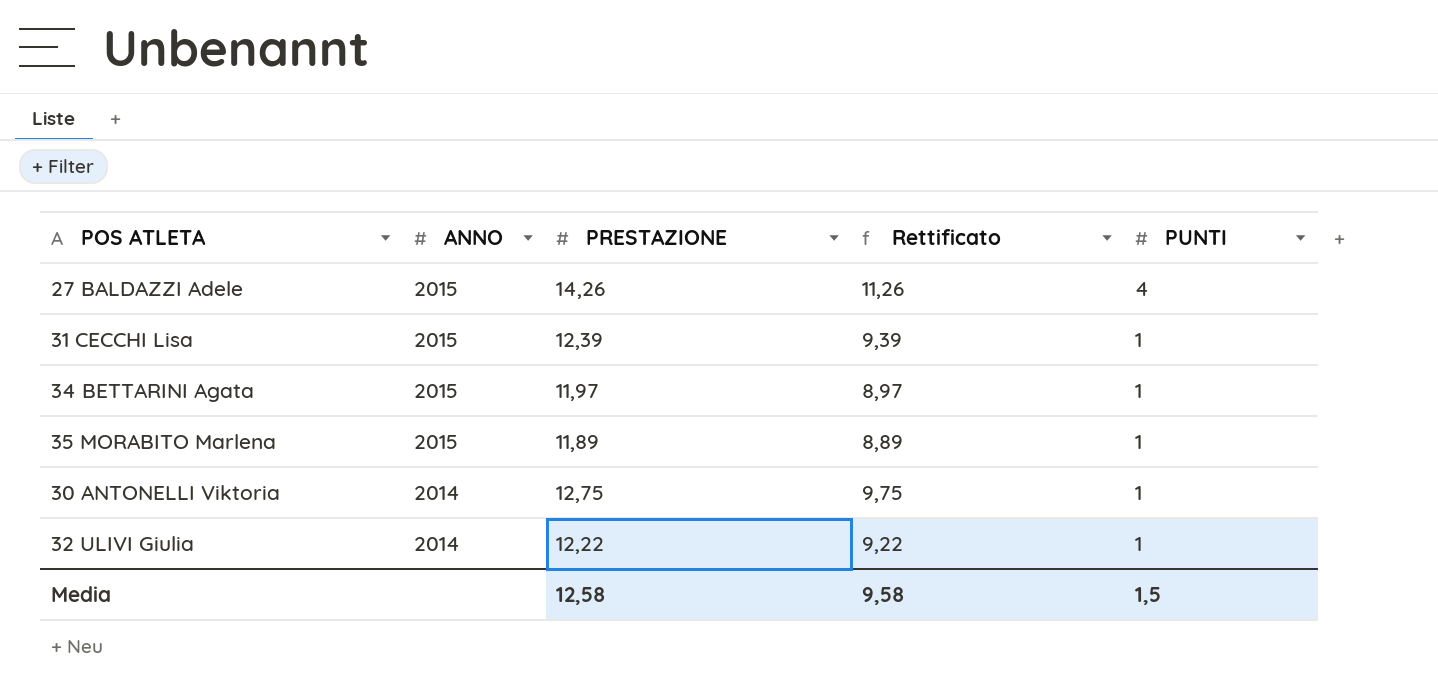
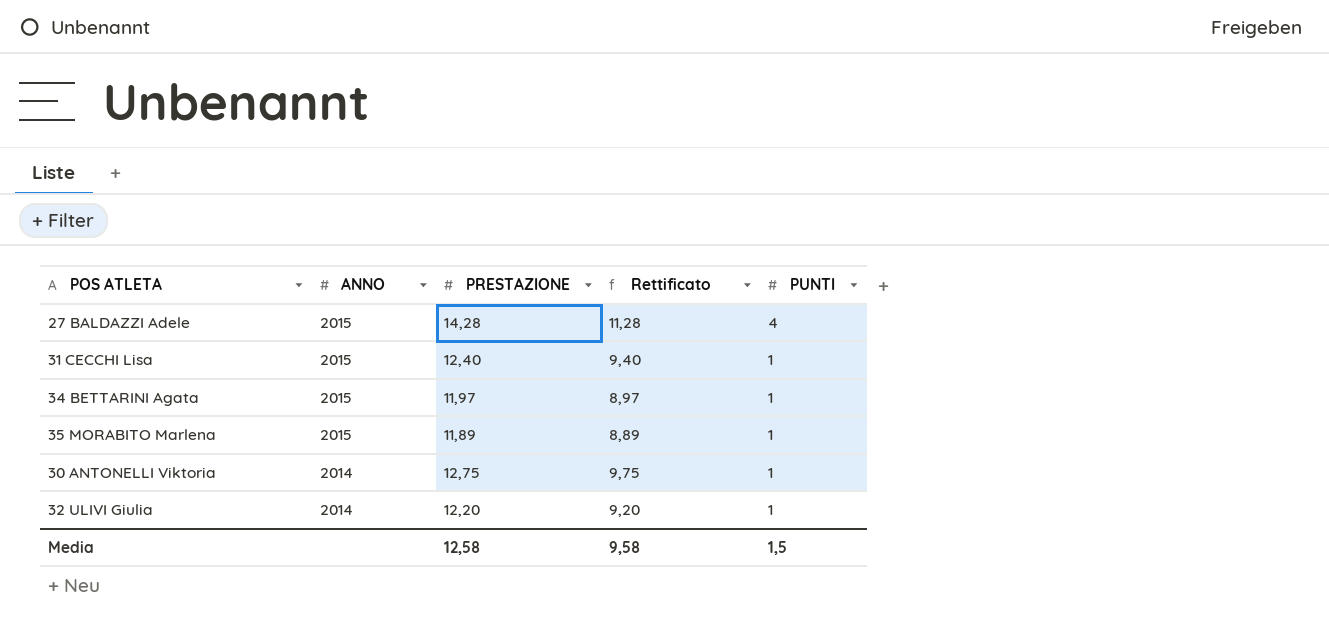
27 BALDAZZI Adele | PRESTAZIONE: 14,26 -> 14,28
27 BALDAZZI Adele | Rettificato: 11,26 -> 11,28
31 CECCHI Lisa | PRESTAZIONE: 12,39 -> 12,40
31 CECCHI Lisa | Rettificato: 9,39 -> 9,40
32 ULIVI Giulia | PRESTAZIONE: 12,22 -> 12,20
32 ULIVI Giulia | Rettificato: 9,22 -> 9,20

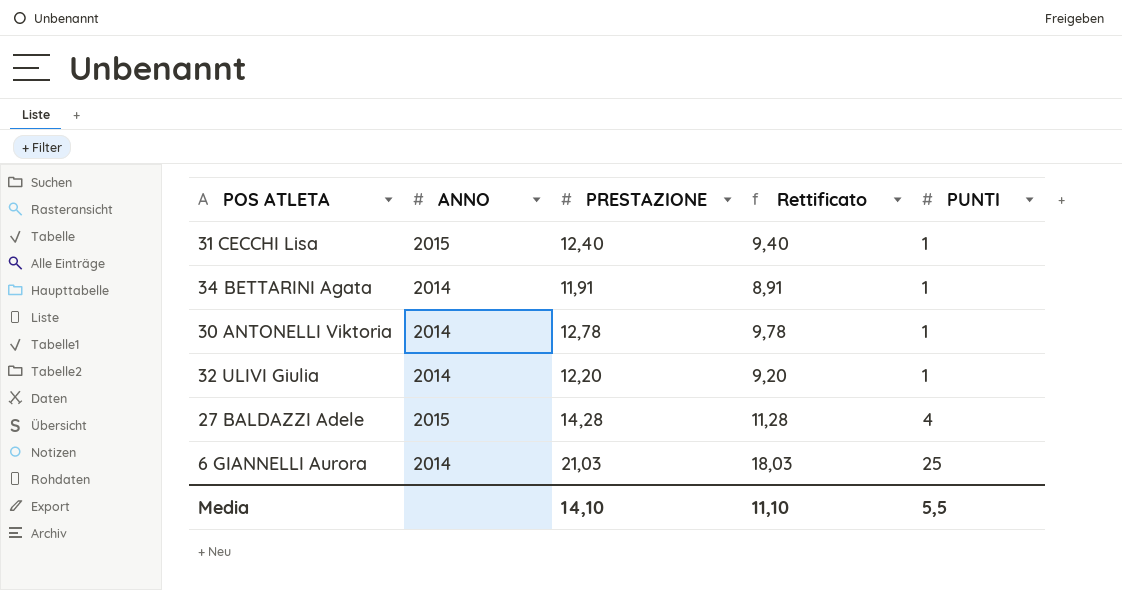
row order: ANNO descending -> PUNTI ascending
row 35 MORABITO Marlena: 2015 | 11,89 | 8,89 | 1 -> none
34 BETTARINI Agata | ANNO: 2015 -> 2014
34 BETTARINI Agata | PRESTAZIONE: 11,97 -> 11,91
34 BETTARINI Agata | Rettificato: 8,97 -> 8,91
30 ANTONELLI Viktoria | PRESTAZIONE: 12,75 -> 12,78
30 ANTONELLI Viktoria | Rettificato: 9,75 -> 9,78
row 6 GIANNELLI Aurora: none -> 2014 | 21,03 | 18,03 | 25
Media | PRESTAZIONE: 12,58 -> 14,10
Media | Rettificato: 9,58 -> 11,10
Media | PUNTI: 1,5 -> 5,5

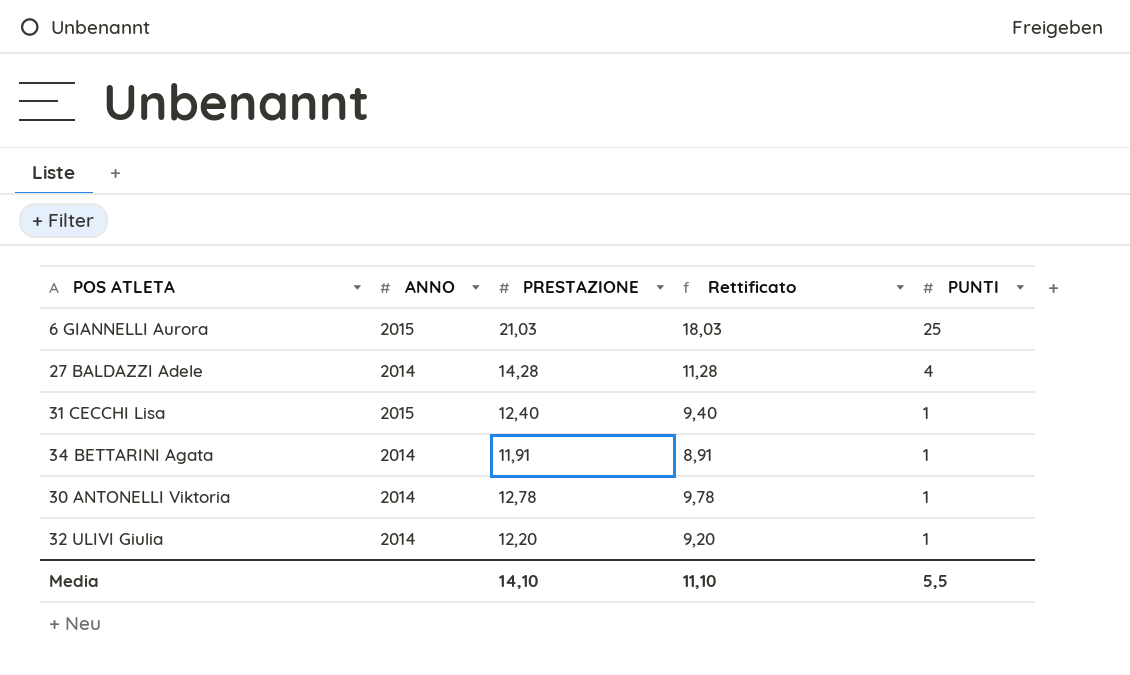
row order: PUNTI ascending -> PUNTI descending
6 GIANNELLI Aurora | ANNO: 2014 -> 2015
27 BALDAZZI Adele | ANNO: 2015 -> 2014

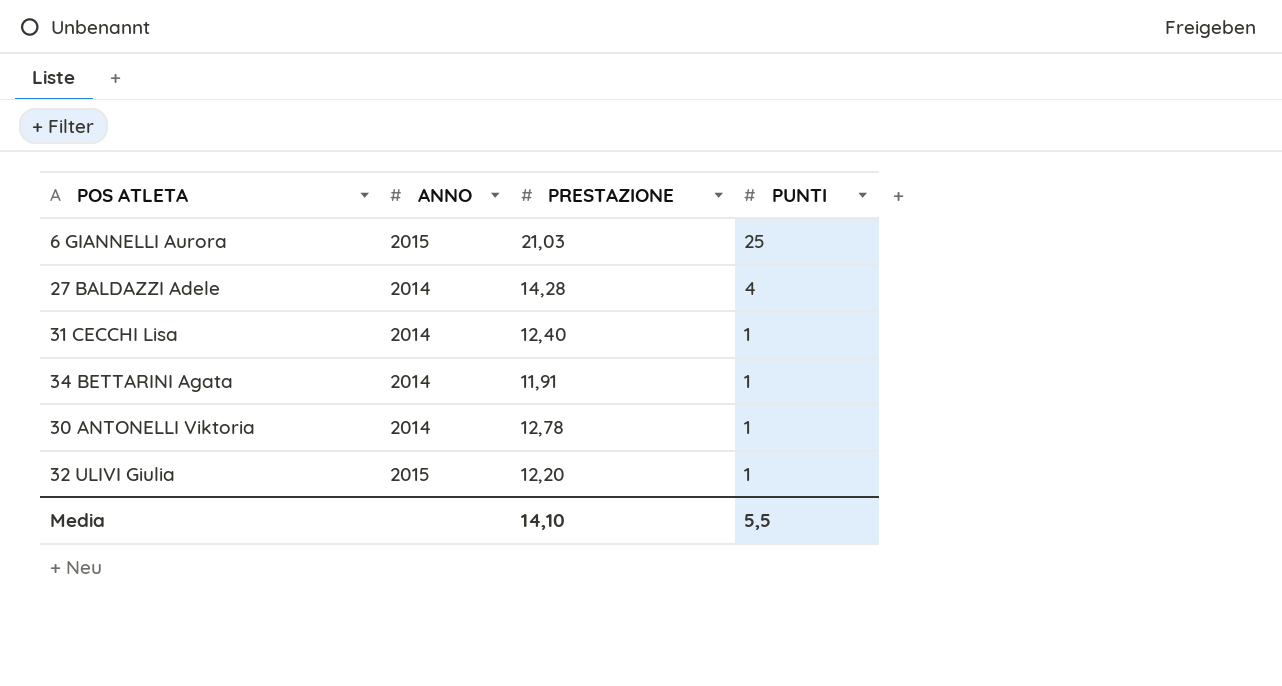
column Rettificato | formula: [PRESTAZIONE] - 3 -> none
31 CECCHI Lisa | ANNO: 2015 -> 2014
32 ULIVI Giulia | ANNO: 2014 -> 2015

